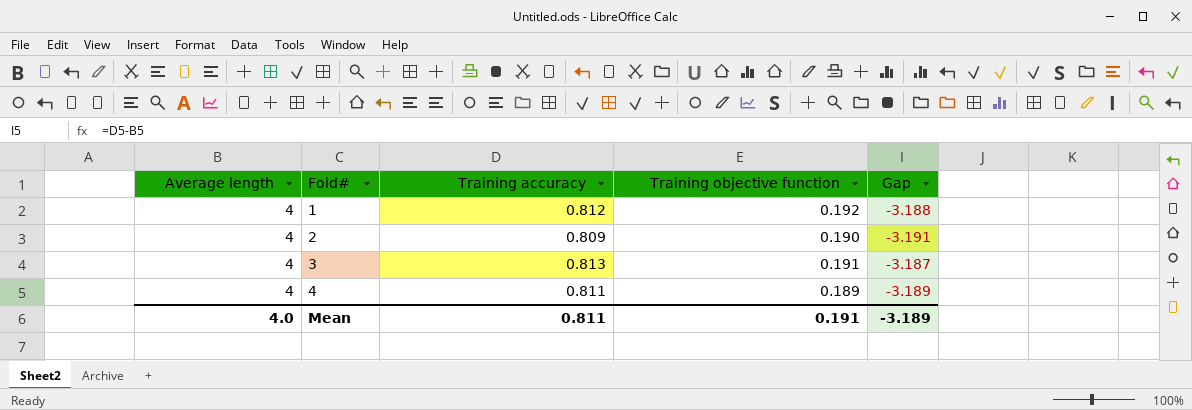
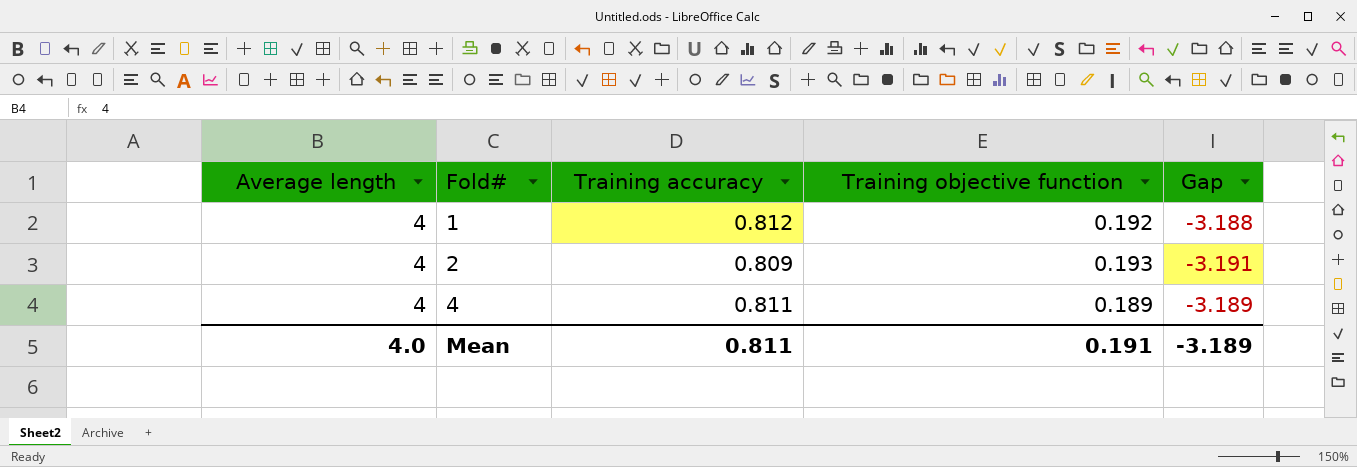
row 3: 4 | 0.813 | 0.191 | -3.187 -> none
2 | Training objective function: 0.190 -> 0.193

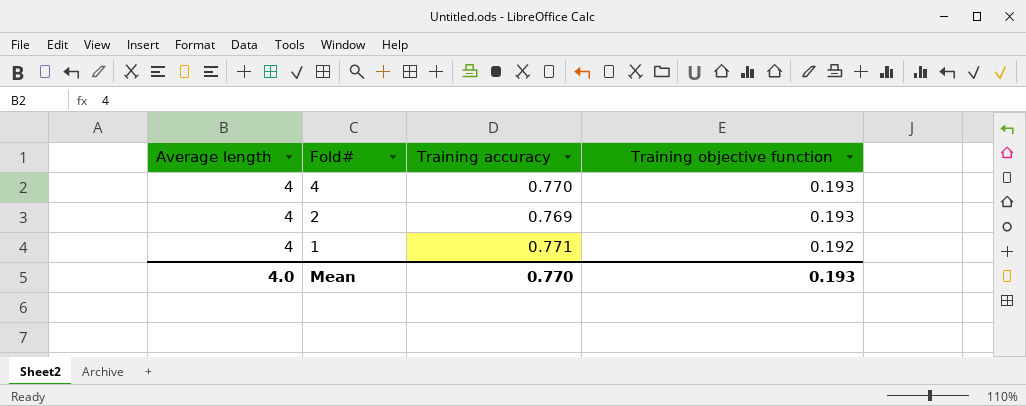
row order: Fold# ascending -> Fold# descending
column Gap | formula: [Training accuracy] - [Average length] -> none
4 | Training accuracy: 0.811 -> 0.770
4 | Training objective function: 0.189 -> 0.193
2 | Training accuracy: 0.809 -> 0.769
1 | Training accuracy: 0.812 -> 0.771
Mean | Training accuracy: 0.811 -> 0.770
Mean | Training objective function: 0.191 -> 0.193

